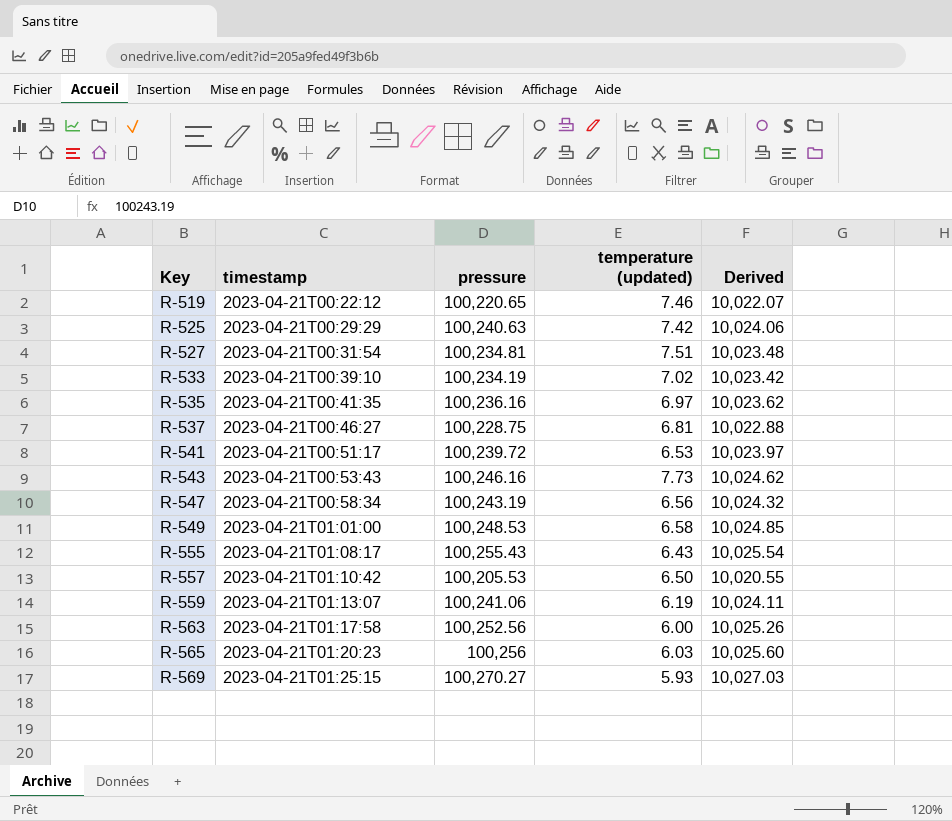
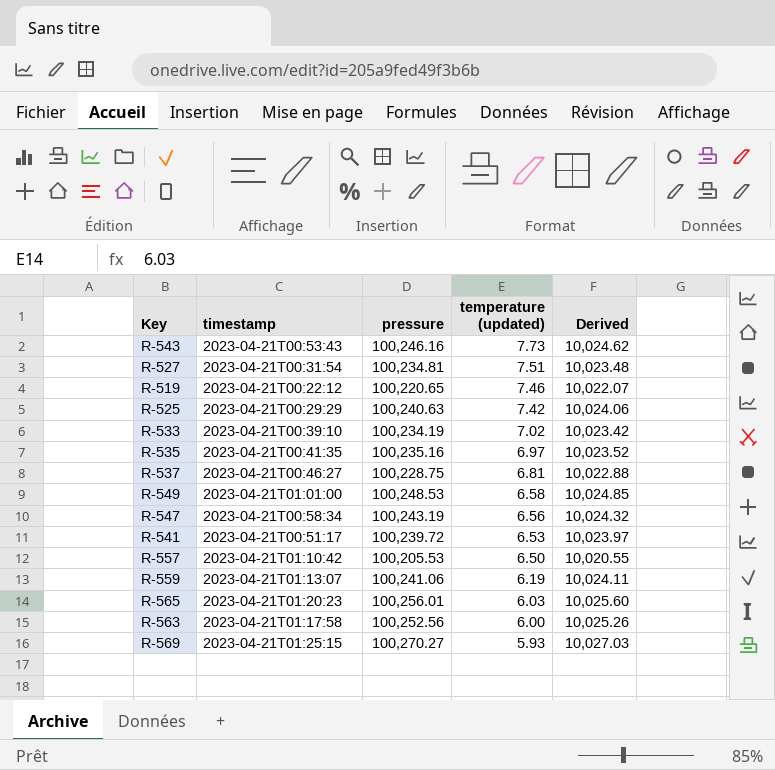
row order: Key ascending -> temperature (updated) descending
row R-555: 2023-04-21T01:08:17 | 100,255.43 | 6.43 | 10,025.54 -> none
R-535 | pressure: 100,236.16 -> 100,235.16
R-535 | Derived: 10,023.62 -> 10,023.52
R-565 | pressure: 100,256 -> 100,256.01

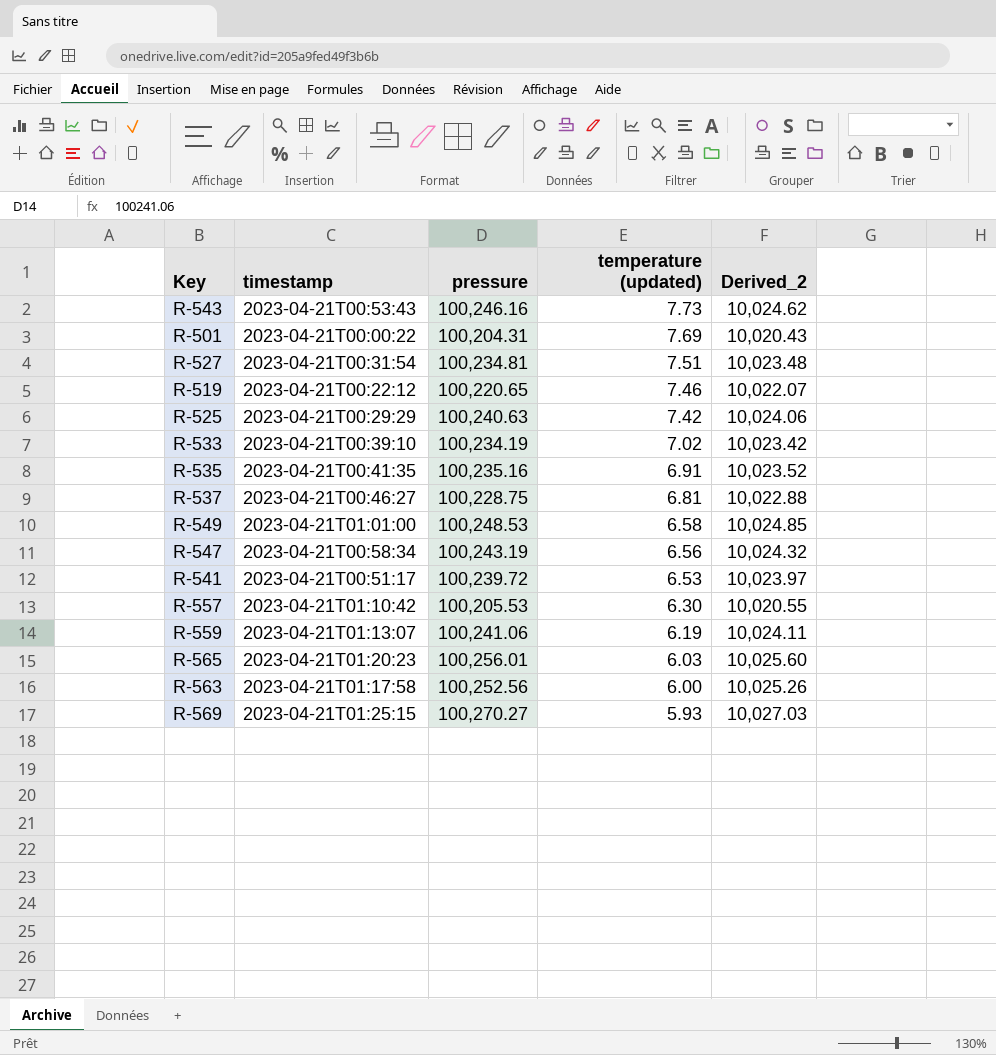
column name: Derived -> Derived_2
row R-501: none -> 2023-04-21T00:00:22 | 100,204.31 | 7.69 | 10,020.43
R-535 | temperature (updated): 6.97 -> 6.91
R-557 | temperature (updated): 6.50 -> 6.30

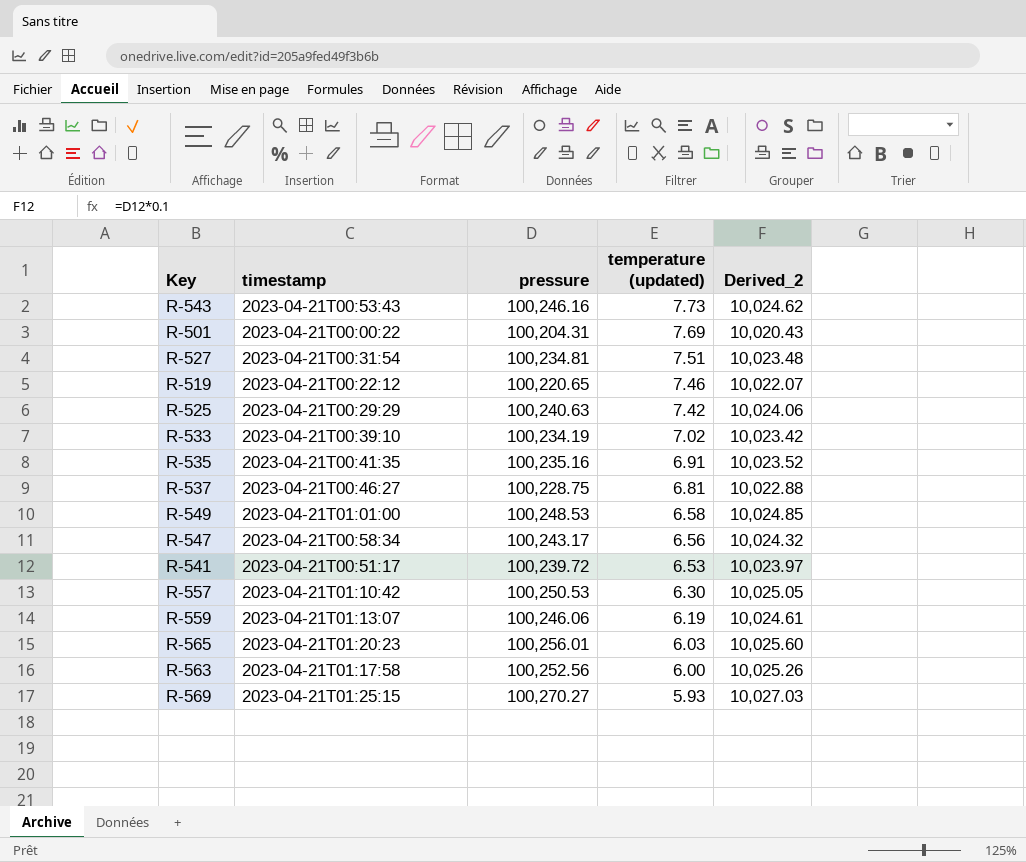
R-547 | pressure: 100,243.19 -> 100,243.17
R-557 | pressure: 100,205.53 -> 100,250.53
R-557 | Derived_2: 10,020.55 -> 10,025.05
R-559 | pressure: 100,241.06 -> 100,246.06
R-559 | Derived_2: 10,024.11 -> 10,024.61

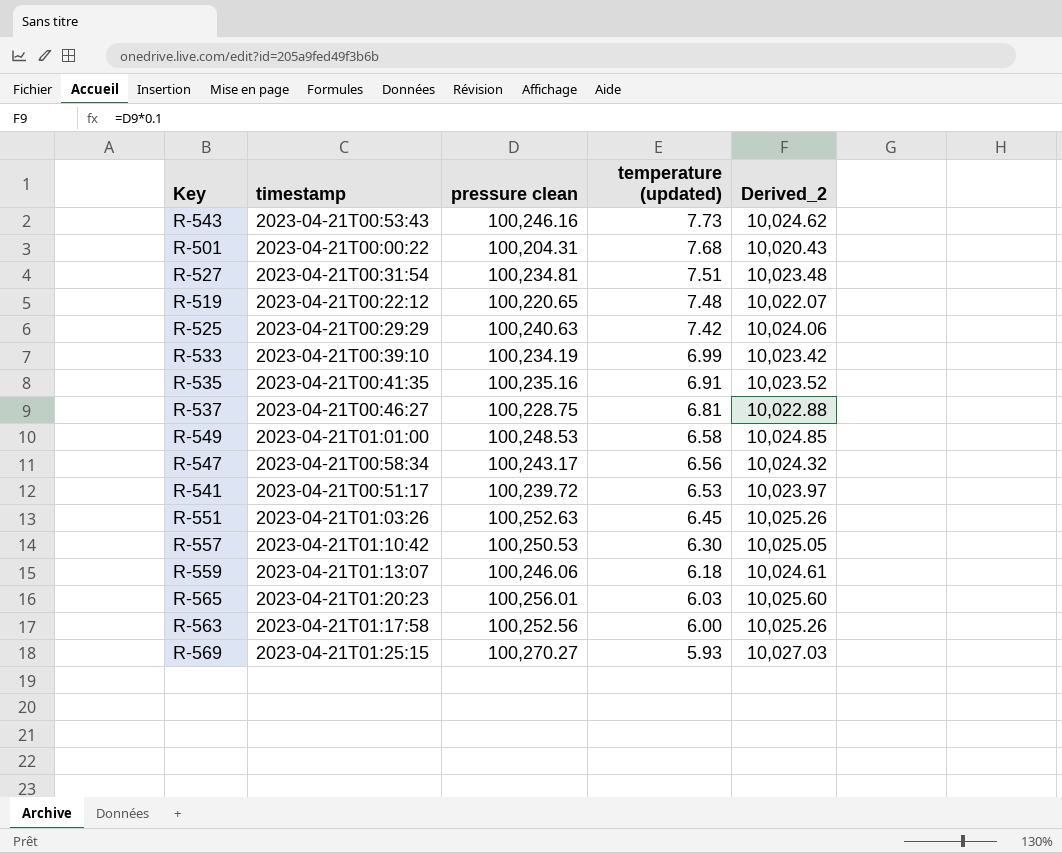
column name: pressure -> pressure clean
R-501 | temperature (updated): 7.69 -> 7.68
R-519 | temperature (updated): 7.46 -> 7.48
R-533 | temperature (updated): 7.02 -> 6.99
row R-551: none -> 2023-04-21T01:03:26 | 100,252.63 | 6.45 | 10,025.26
R-559 | temperature (updated): 6.19 -> 6.18

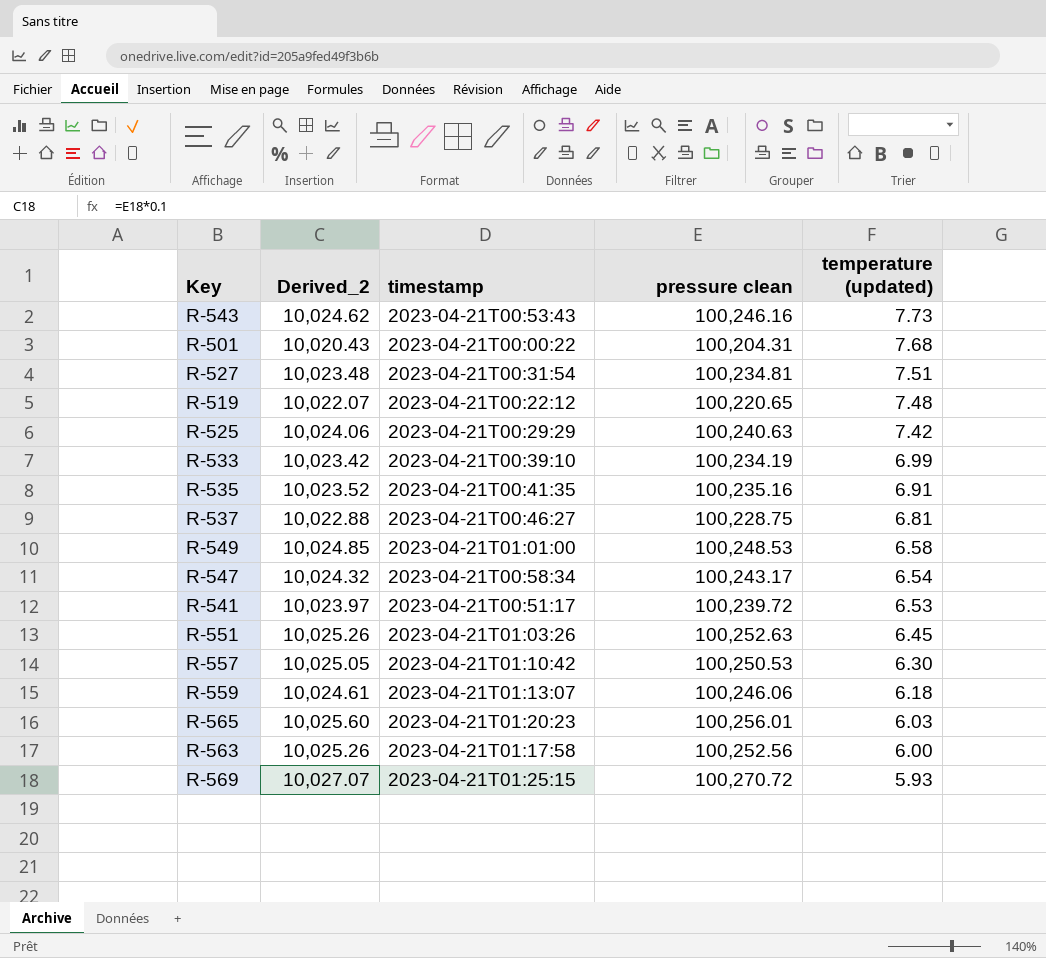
column Derived_2 | position: 5 -> 2
R-547 | temperature (updated): 6.56 -> 6.54
R-569 | Derived_2: 10,027.03 -> 10,027.07
R-569 | pressure clean: 100,270.27 -> 100,270.72

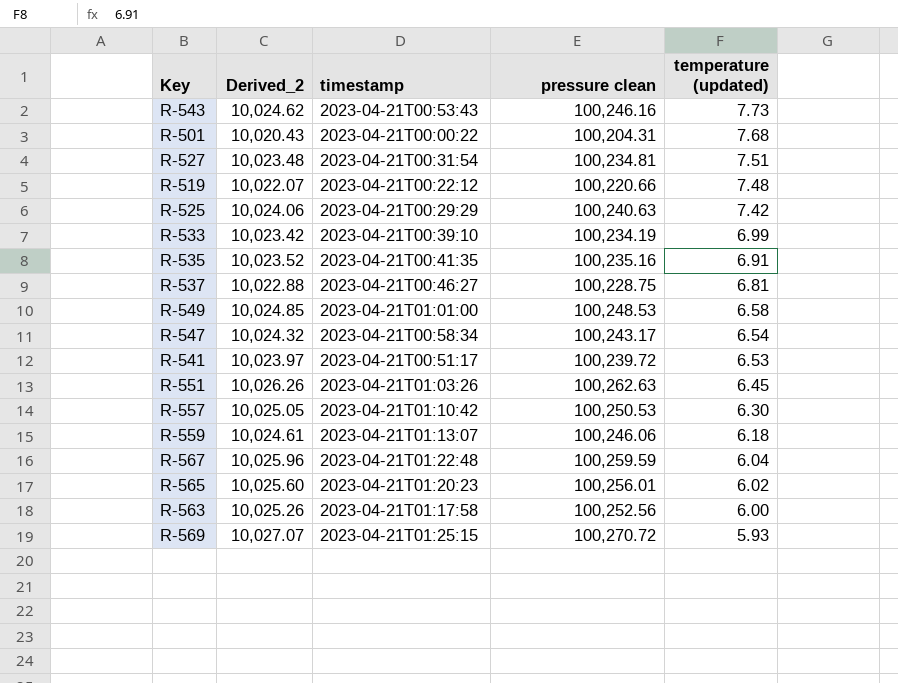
R-519 | pressure clean: 100,220.65 -> 100,220.66
R-551 | Derived_2: 10,025.26 -> 10,026.26
R-551 | pressure clean: 100,252.63 -> 100,262.63
row R-567: none -> 10,025.96 | 2023-04-21T01:22:48 | 100,259.59 | 6.04
R-565 | temperature (updated): 6.03 -> 6.02

